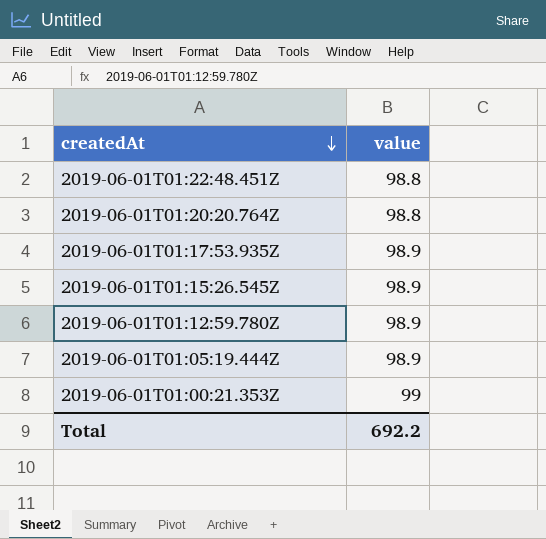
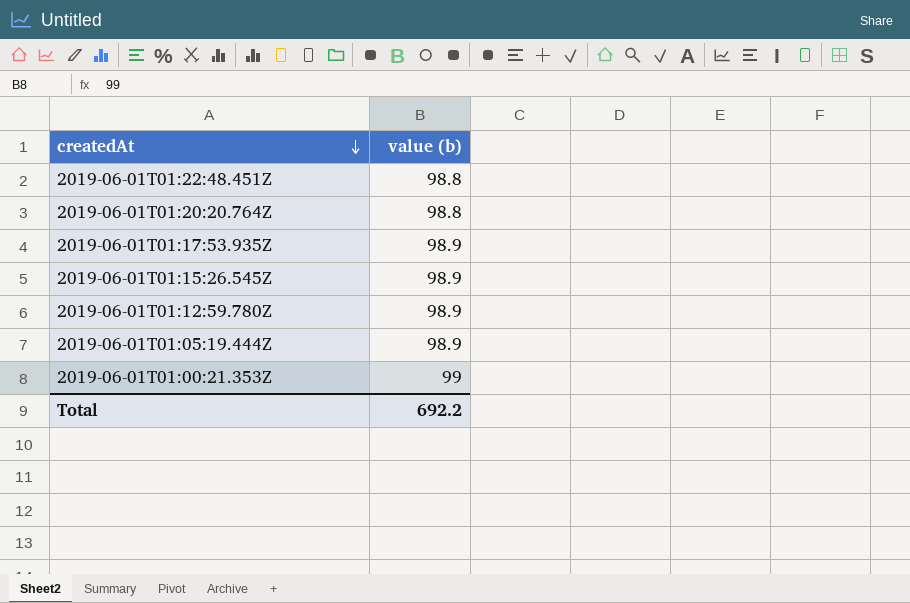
column name: value -> value (b)

